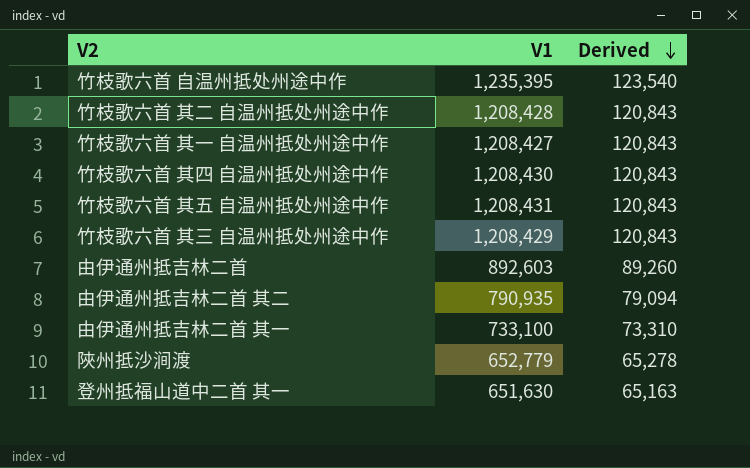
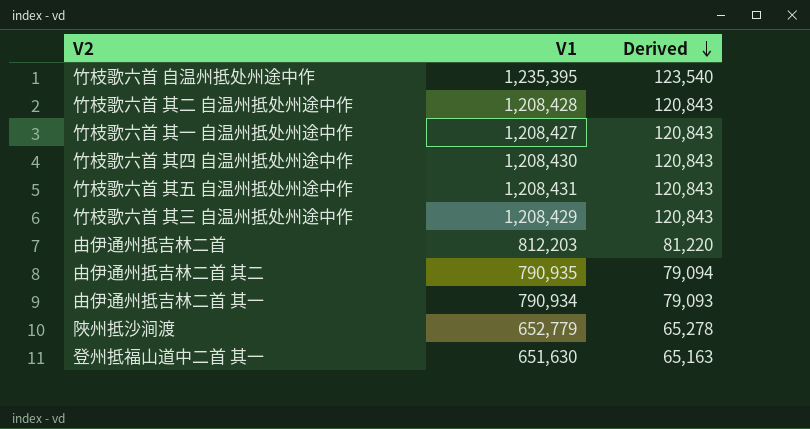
由伊通州抵吉林二首 | V1: 892,603 -> 812,203
由伊通州抵吉林二首 | Derived: 89,260 -> 81,220
由伊通州抵吉林二首 其一 | V1: 733,100 -> 790,934
由伊通州抵吉林二首 其一 | Derived: 73,310 -> 79,093

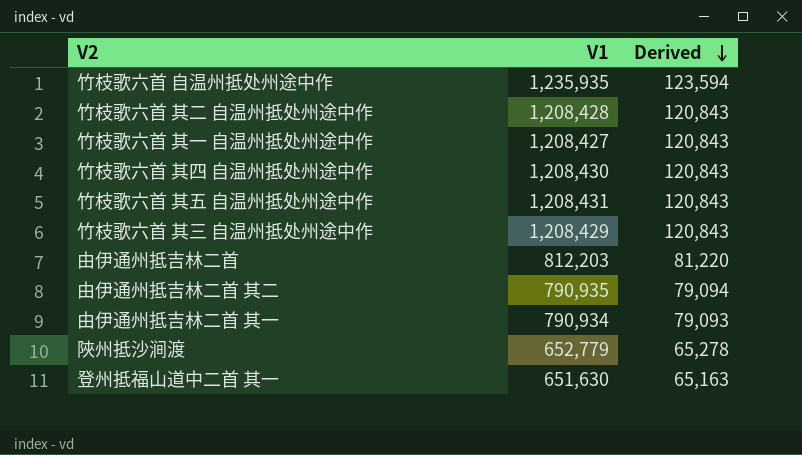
竹枝歌六首 自温州抵处州途中作 | V1: 1,235,395 -> 1,235,935
竹枝歌六首 自温州抵处州途中作 | Derived: 123,540 -> 123,594

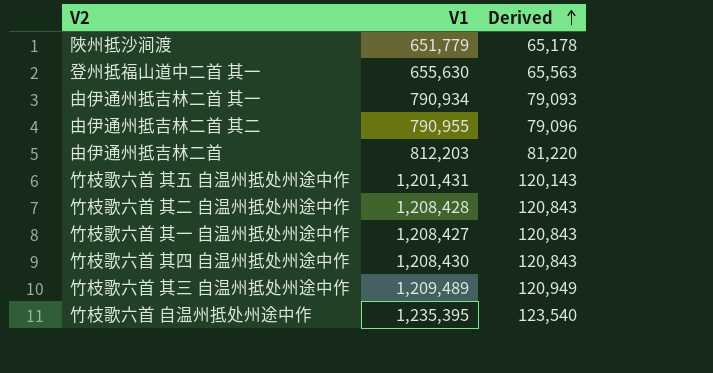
row order: Derived descending -> Derived ascending
陜州抵沙涧渡 | V1: 652,779 -> 651,779
陜州抵沙涧渡 | Derived: 65,278 -> 65,178
登州抵福山道中二首 其一 | V1: 651,630 -> 655,630
登州抵福山道中二首 其一 | Derived: 65,163 -> 65,563
由伊通州抵吉林二首 其二 | V1: 790,935 -> 790,955
由伊通州抵吉林二首 其二 | Derived: 79,094 -> 79,096
竹枝歌六首 其五 自温州抵处州途中作 | V1: 1,208,431 -> 1,201,431
竹枝歌六首 其五 自温州抵处州途中作 | Derived: 120,843 -> 120,143
竹枝歌六首 其三 自温州抵处州途中作 | V1: 1,208,429 -> 1,209,489
竹枝歌六首 其三 自温州抵处州途中作 | Derived: 120,843 -> 120,949
竹枝歌六首 自温州抵处州途中作 | V1: 1,235,935 -> 1,235,395
竹枝歌六首 自温州抵处州途中作 | Derived: 123,594 -> 123,540

